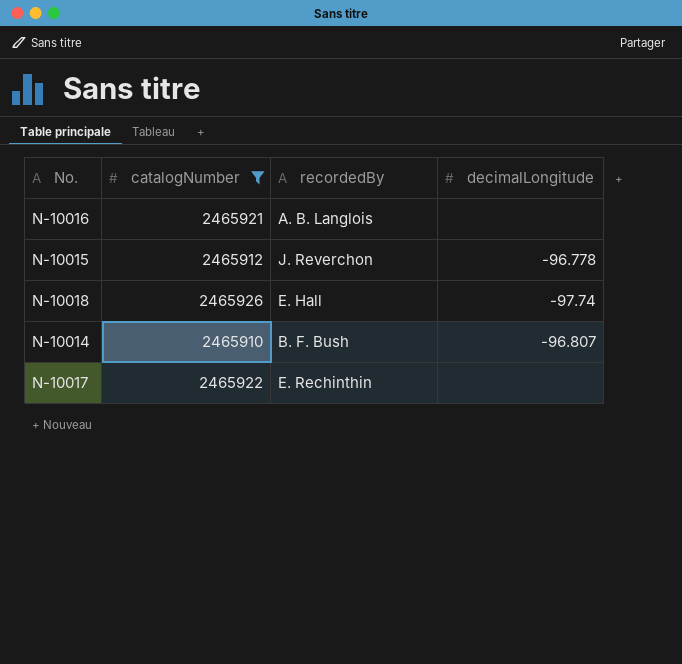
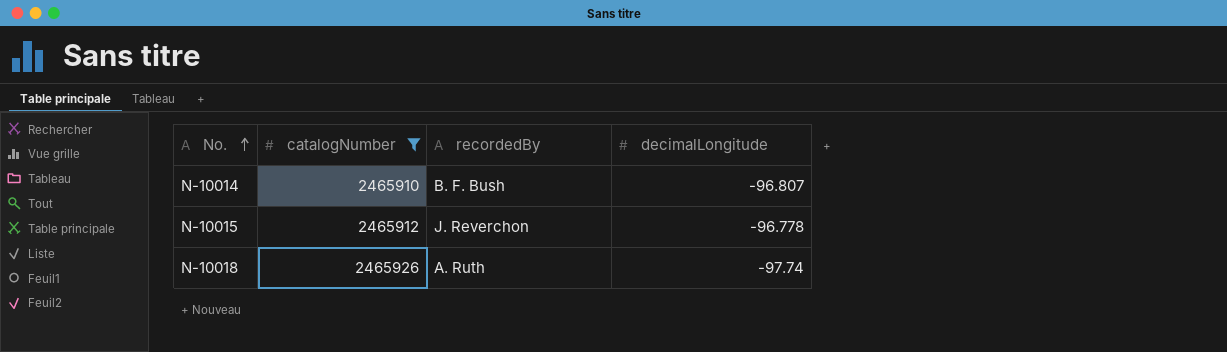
row order: none -> No. ascending
row N-10016: 2465921 | A. B. Langlois | none -> none
row N-10017: 2465922 | E. Rechinthin | none -> none
N-10018 | recordedBy: E. Hall -> A. Ruth

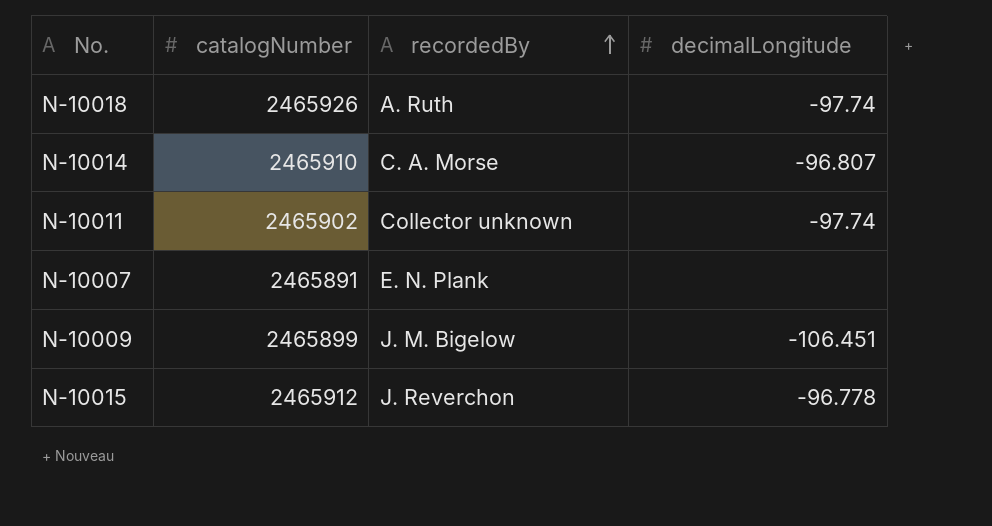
filter: catalogNumber >= 2465910 -> none
row order: No. ascending -> recordedBy ascending
N-10014 | recordedBy: B. F. Bush -> C. A. Morse

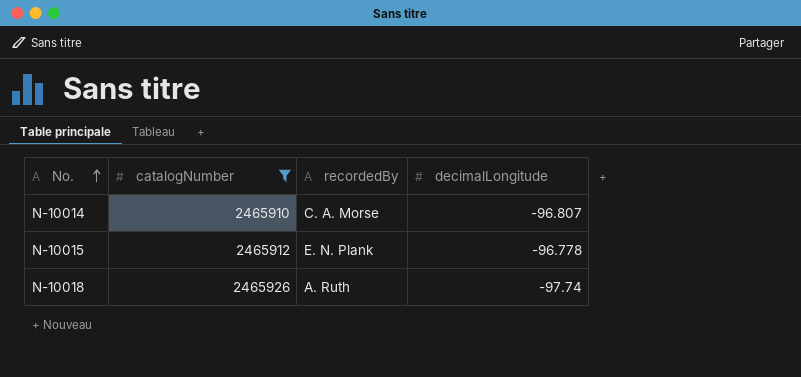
filter: none -> catalogNumber >= 2465910
row order: recordedBy ascending -> No. ascending
N-10015 | recordedBy: J. Reverchon -> E. N. Plank

